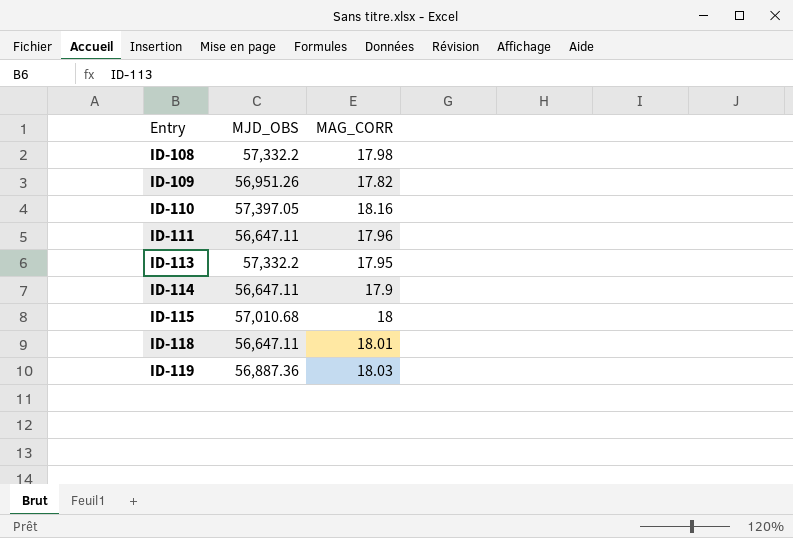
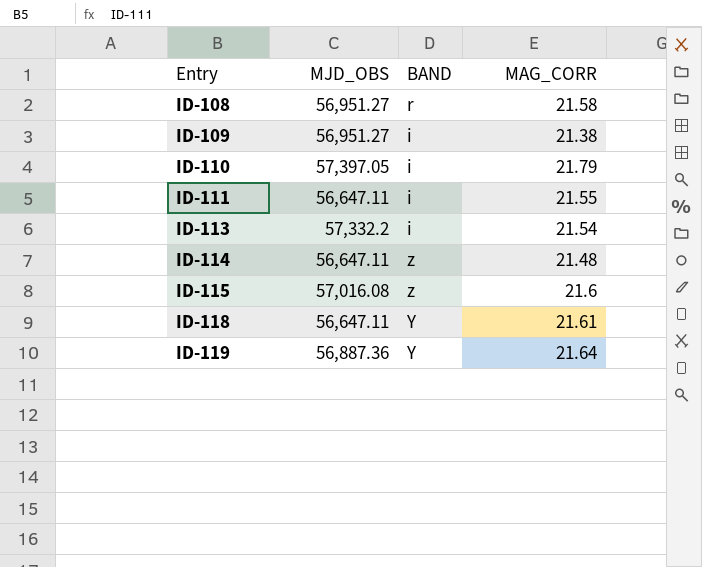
column BAND | position: none -> 3
ID-108 | MJD_OBS: 57,332.2 -> 56,951.27
ID-108 | MAG_CORR: 17.98 -> 21.58
ID-109 | MJD_OBS: 56,951.26 -> 56,951.27
ID-109 | MAG_CORR: 17.82 -> 21.38
ID-110 | MAG_CORR: 18.16 -> 21.79
ID-111 | MAG_CORR: 17.96 -> 21.55
ID-113 | MAG_CORR: 17.95 -> 21.54
ID-114 | MAG_CORR: 17.9 -> 21.48
ID-115 | MJD_OBS: 57,010.68 -> 57,016.08
ID-115 | MAG_CORR: 18 -> 21.6
ID-118 | MAG_CORR: 18.01 -> 21.61
ID-119 | MAG_CORR: 18.03 -> 21.64

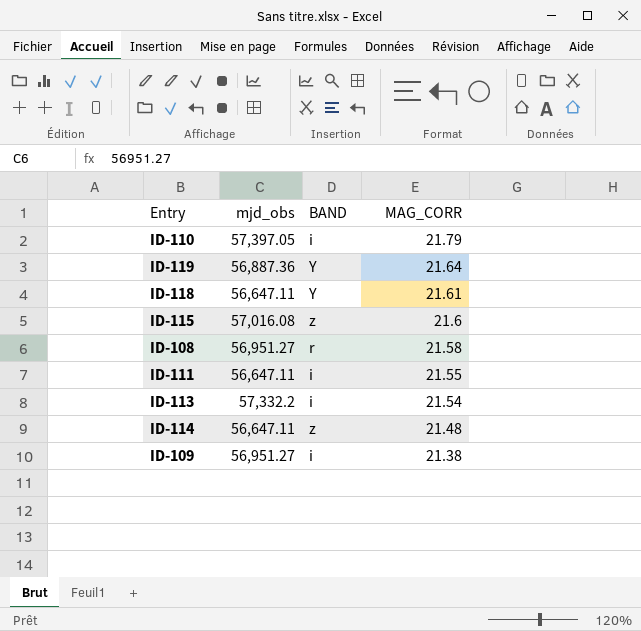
row order: Entry ascending -> MAG_CORR descending
column name: MJD_OBS -> mjd_obs

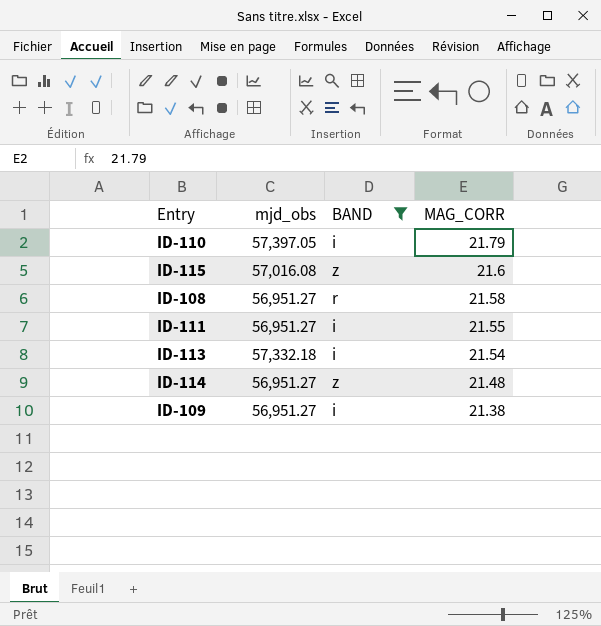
filter: none -> BAND != Y
ID-111 | mjd_obs: 56,647.11 -> 56,951.27
ID-113 | mjd_obs: 57,332.2 -> 57,332.18
ID-114 | mjd_obs: 56,647.11 -> 56,951.27

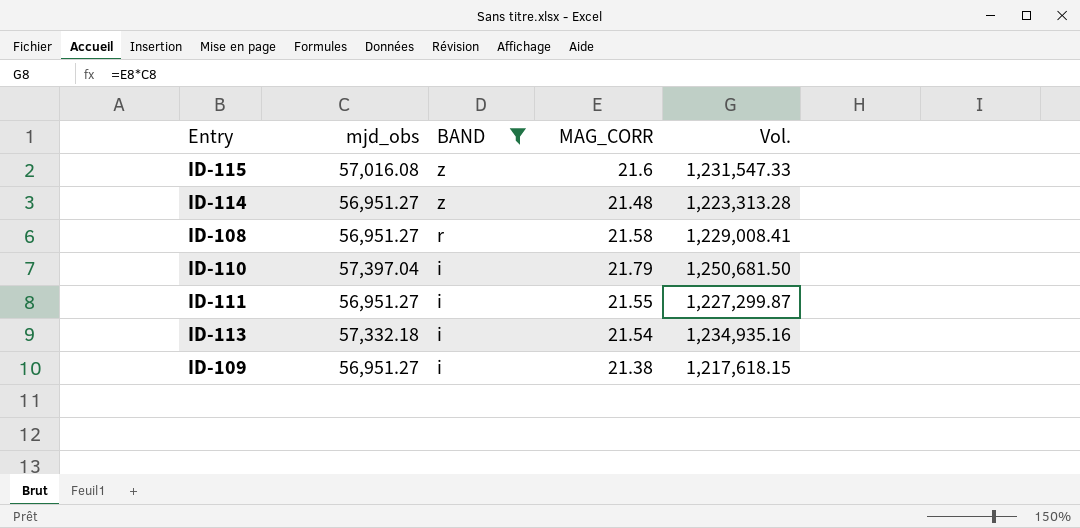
row order: MAG_CORR descending -> BAND descending
column Vol. | formula: none -> [mjd_obs] * [MAG_CORR]
ID-110 | mjd_obs: 57,397.05 -> 57,397.04

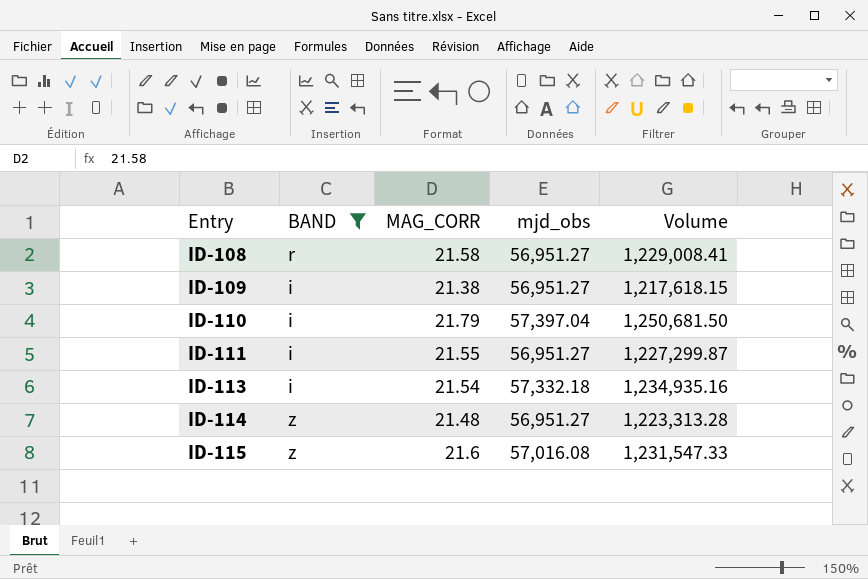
row order: BAND descending -> Entry ascending
column mjd_obs | position: 2 -> 4
column name: Vol. -> Volume

